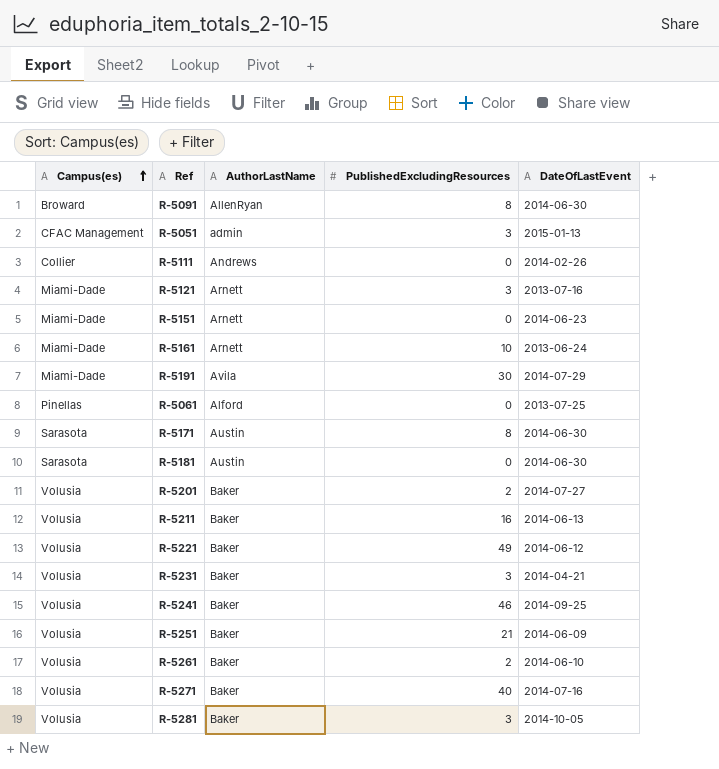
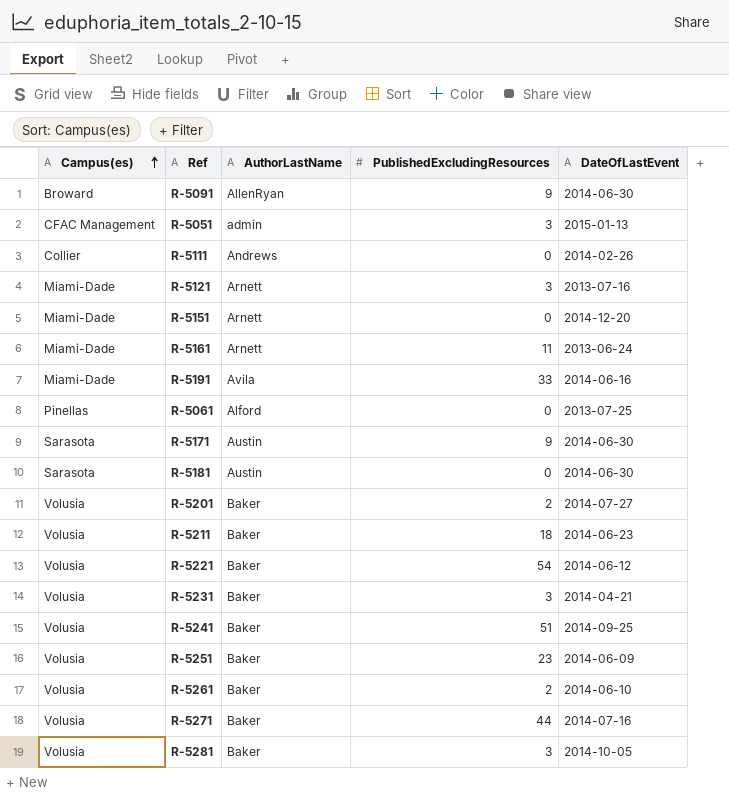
R-5091 | PublishedExcludingResources: 8 -> 9
R-5151 | DateOfLastEvent: 2014-06-23 -> 2014-12-20
R-5161 | PublishedExcludingResources: 10 -> 11
R-5191 | PublishedExcludingResources: 30 -> 33
R-5191 | DateOfLastEvent: 2014-07-29 -> 2014-06-16
R-5171 | PublishedExcludingResources: 8 -> 9
R-5211 | PublishedExcludingResources: 16 -> 18
R-5211 | DateOfLastEvent: 2014-06-13 -> 2014-06-23
R-5221 | PublishedExcludingResources: 49 -> 54
R-5241 | PublishedExcludingResources: 46 -> 51
R-5251 | PublishedExcludingResources: 21 -> 23
R-5271 | PublishedExcludingResources: 40 -> 44

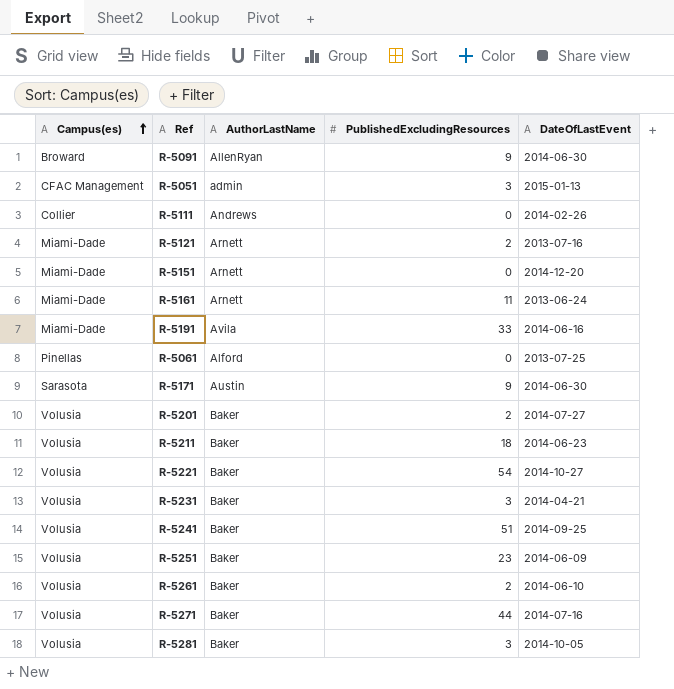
row R-5181: Sarasota | Austin | 0 | 2014-06-30 -> none
R-5121 | PublishedExcludingResources: 3 -> 2
R-5221 | DateOfLastEvent: 2014-06-12 -> 2014-10-27

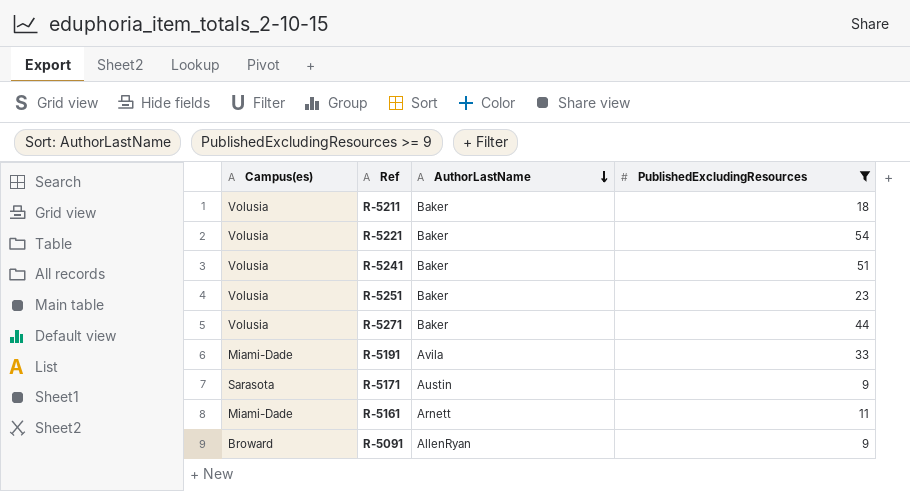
filter: none -> PublishedExcludingResources >= 9
row order: Campus(es) ascending -> AuthorLastName descending
column DateOfLastEvent | position: 5 -> none

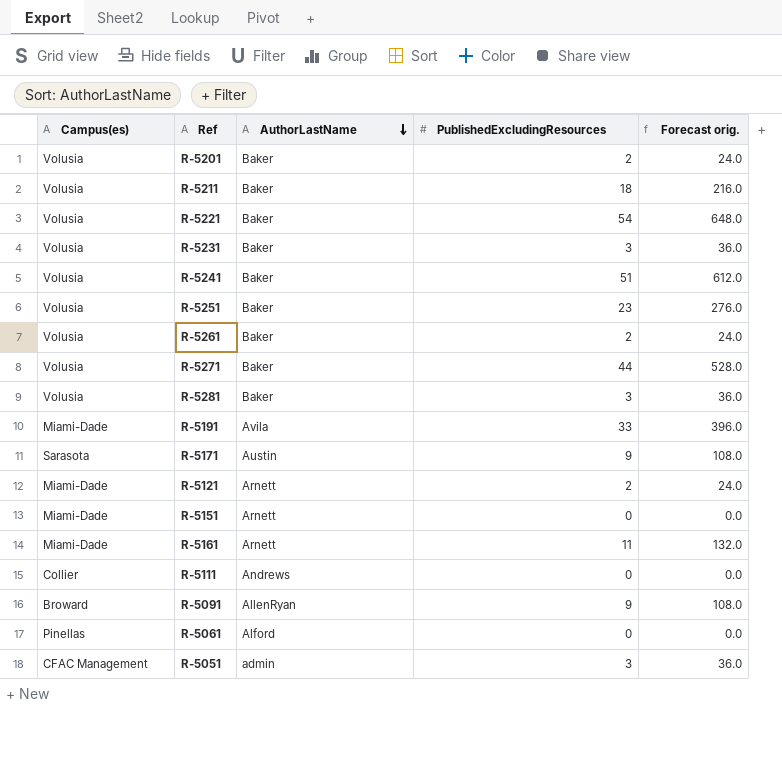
filter: PublishedExcludingResources >= 9 -> none
column Forecast orig. | formula: none -> [PublishedExcludingResources] * 12

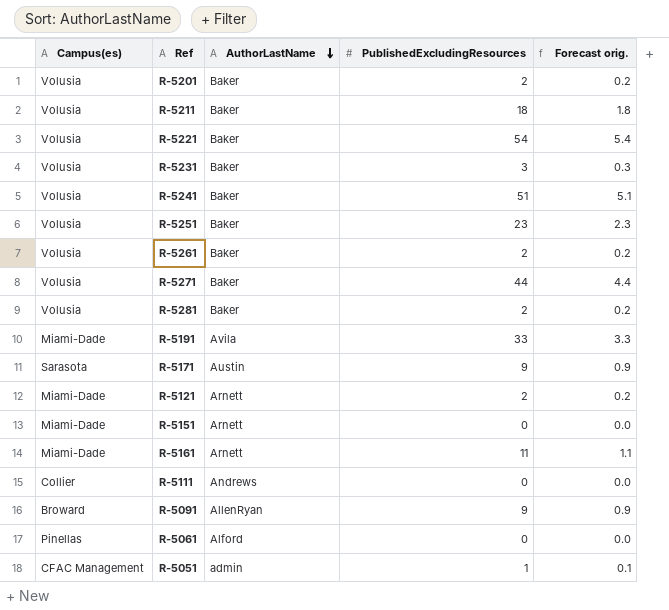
column Forecast orig. | formula: [PublishedExcludingResources] * 12 -> [PublishedExcludingResources] * 0.1
R-5281 | PublishedExcludingResources: 3 -> 2
R-5051 | PublishedExcludingResources: 3 -> 1

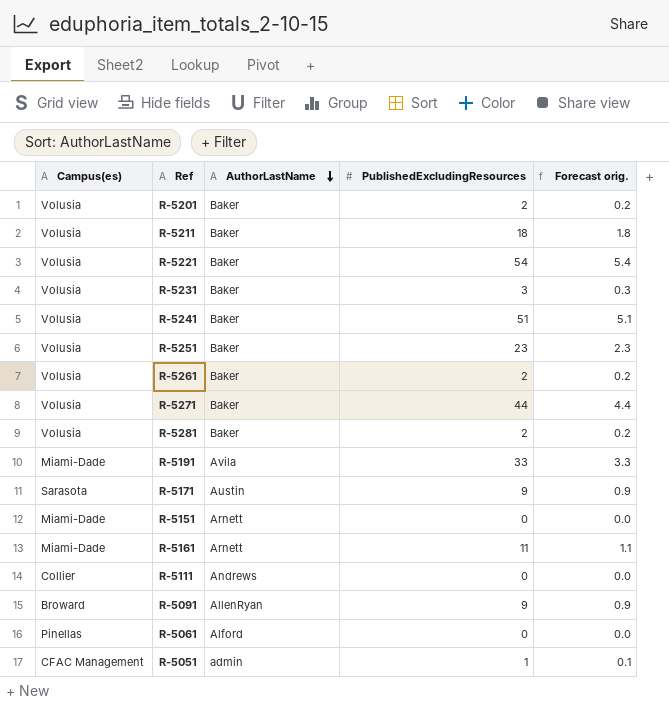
row R-5121: Miami-Dade | Arnett | 2 | 0.2 -> none

